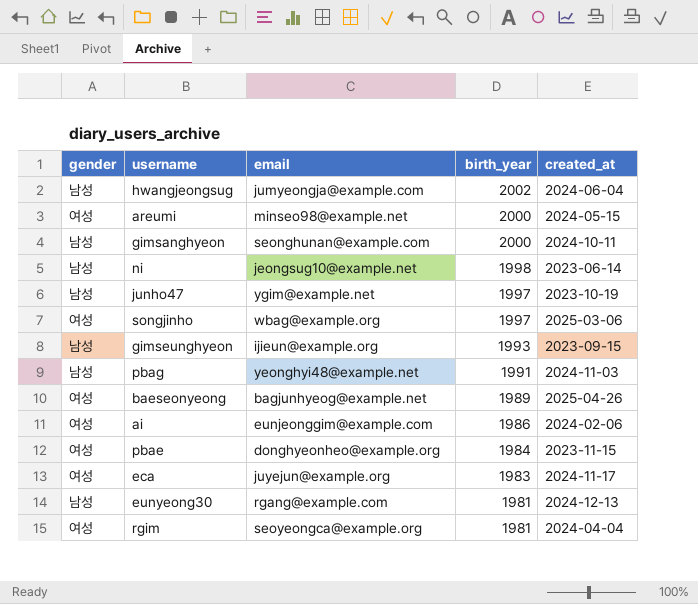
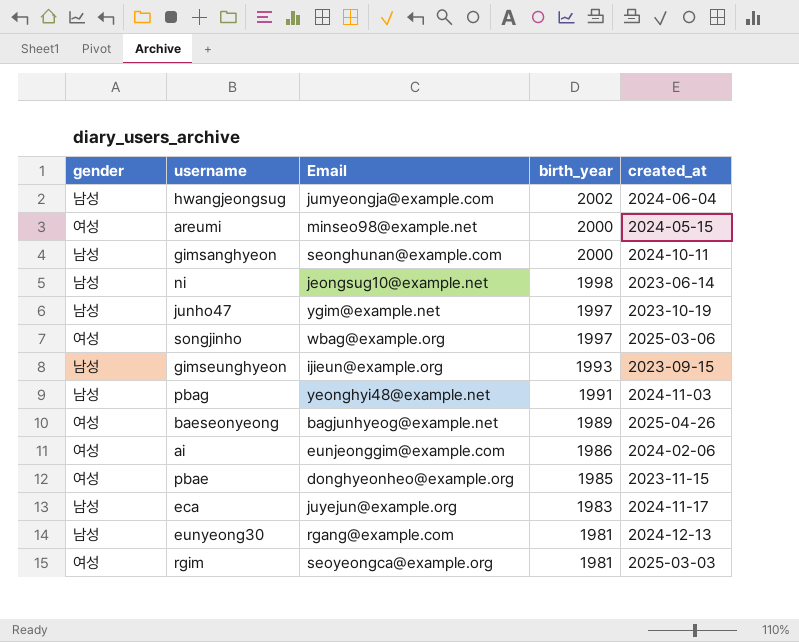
column name: email -> Email
pbae | birth_year: 1984 -> 1985
eca | gender: 여성 -> 남성
rgim | created_at: 2024-04-04 -> 2025-03-03

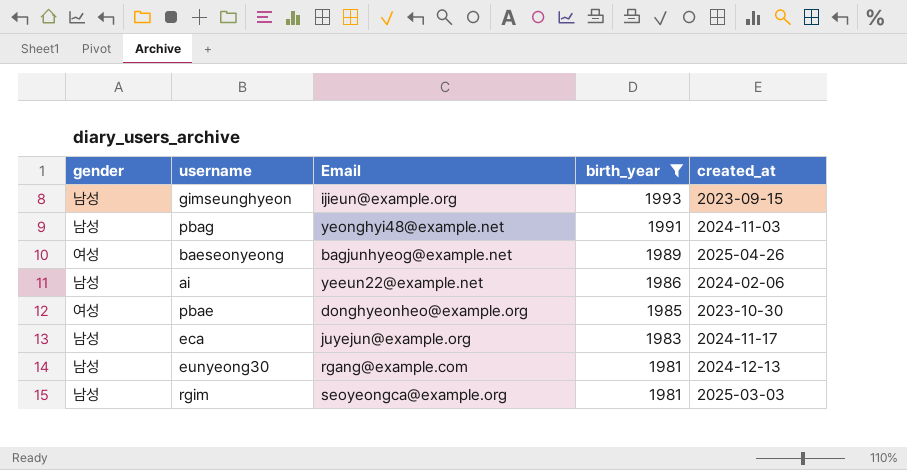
filter: none -> birth_year <= 1993
ai | gender: 여성 -> 남성
ai | Email: eunjeonggim@example.com -> yeeun22@example.net
pbae | created_at: 2023-11-15 -> 2023-10-30
rgim | gender: 여성 -> 남성

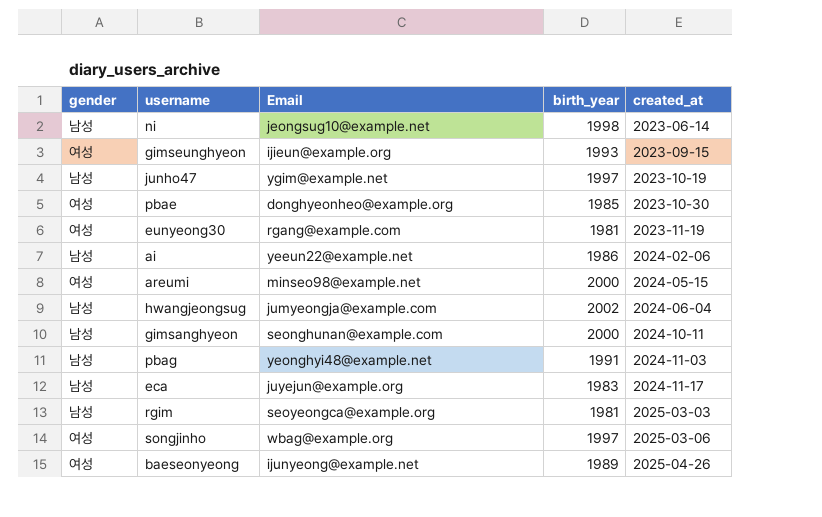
filter: birth_year <= 1993 -> none
row order: birth_year descending -> created_at ascending
gimseunghyeon | gender: 남성 -> 여성
eunyeong30 | gender: 남성 -> 여성
eunyeong30 | created_at: 2024-12-13 -> 2023-11-19
baeseonyeong | Email: bagjunhyeog@example.net -> ijunyeong@example.net

